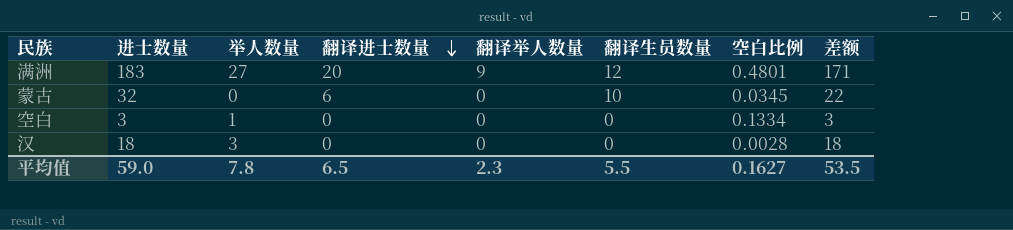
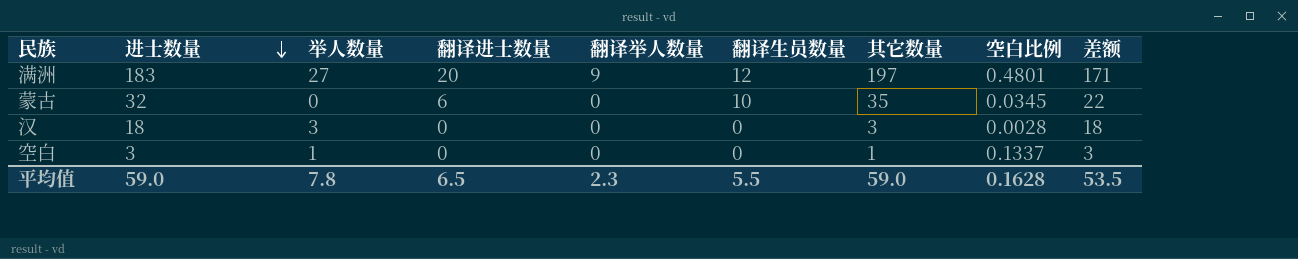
row order: 翻译进士数量 descending -> 进士数量 descending
column 其它数量 | position: none -> 7
空白 | 空白比例: 0.1334 -> 0.1337
平均值 | 空白比例: 0.1627 -> 0.1628

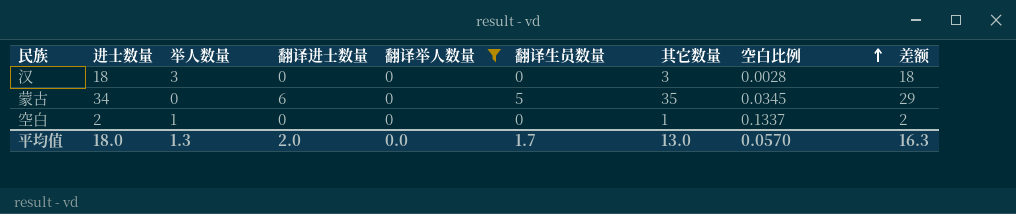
filter: none -> 翻译举人数量 = 0
row order: 进士数量 descending -> 空白比例 ascending
蒙古 | 进士数量: 32 -> 34
蒙古 | 翻译生员数量: 10 -> 5
蒙古 | 差额: 22 -> 29
空白 | 进士数量: 3 -> 2
空白 | 差额: 3 -> 2
平均值 | 进士数量: 59.0 -> 18.0
平均值 | 举人数量: 7.8 -> 1.3
平均值 | 翻译进士数量: 6.5 -> 2.0
平均值 | 翻译举人数量: 2.3 -> 0.0
平均值 | 翻译生员数量: 5.5 -> 1.7
平均值 | 其它数量: 59.0 -> 13.0
平均值 | 空白比例: 0.1628 -> 0.0570
平均值 | 差额: 53.5 -> 16.3

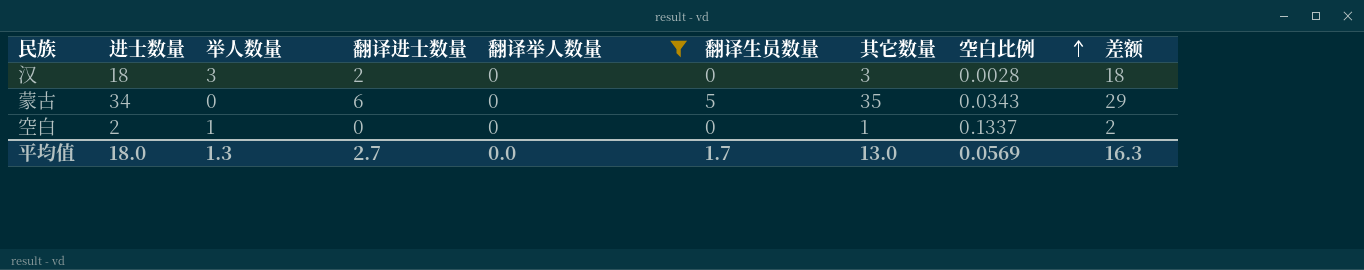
汉 | 翻译进士数量: 0 -> 2
蒙古 | 空白比例: 0.0345 -> 0.0343
平均值 | 翻译进士数量: 2.0 -> 2.7
平均值 | 空白比例: 0.0570 -> 0.0569

